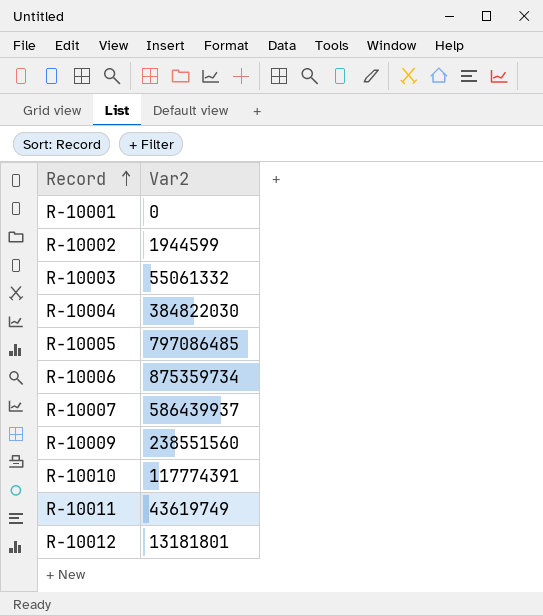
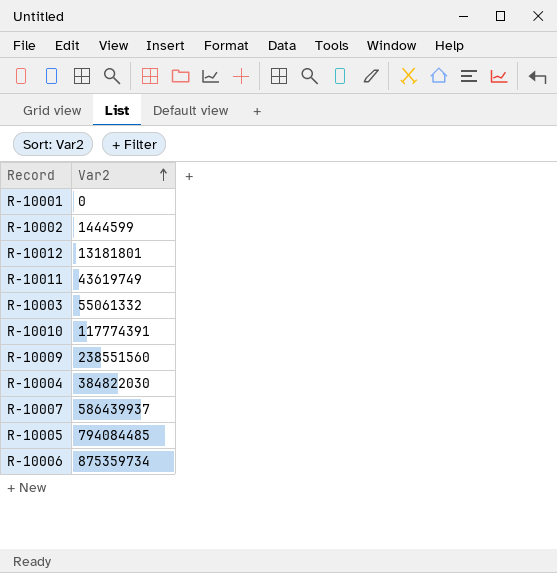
row order: Record ascending -> Var2 ascending
R-10002 | Var2: 1944599 -> 1444599
R-10005 | Var2: 797086485 -> 794084485

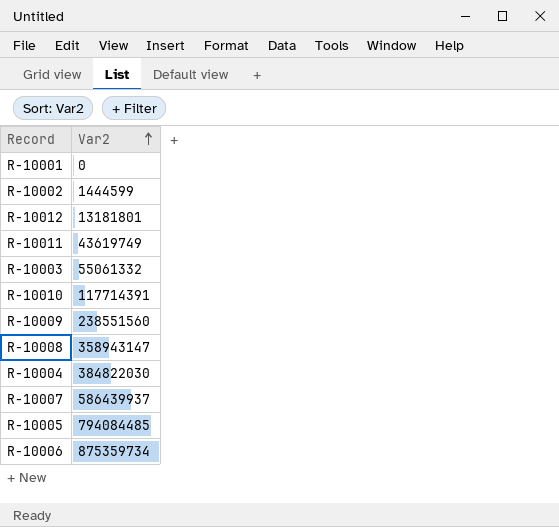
R-10010 | Var2: 117774391 -> 117714391
row R-10008: none -> 358943147

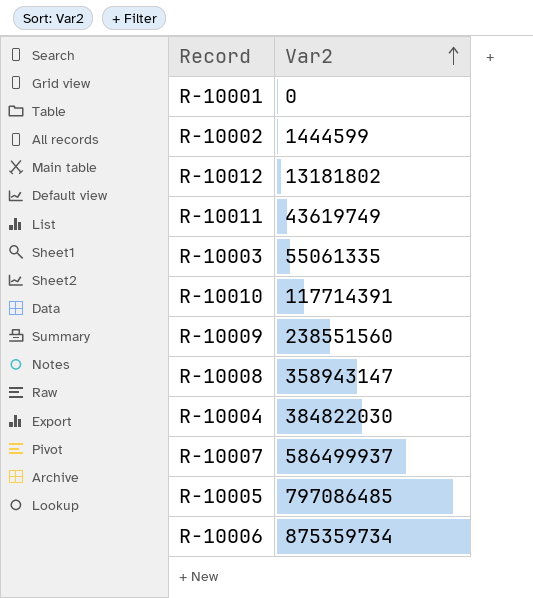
R-10012 | Var2: 13181801 -> 13181802
R-10003 | Var2: 55061332 -> 55061335
R-10007 | Var2: 586439937 -> 586499937
R-10005 | Var2: 794084485 -> 797086485

